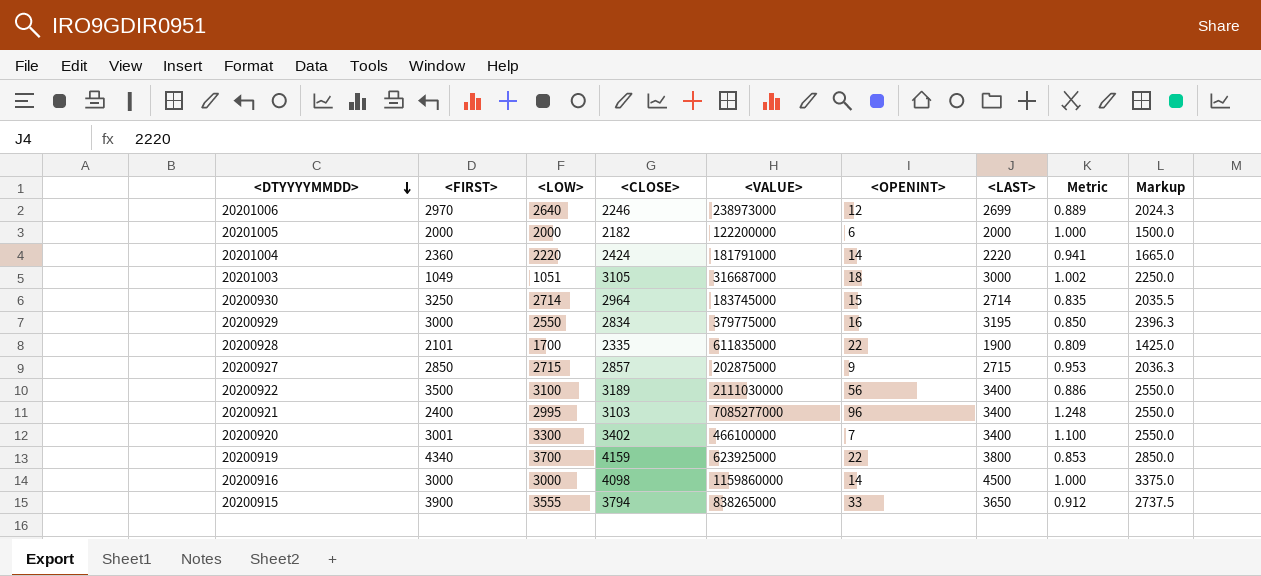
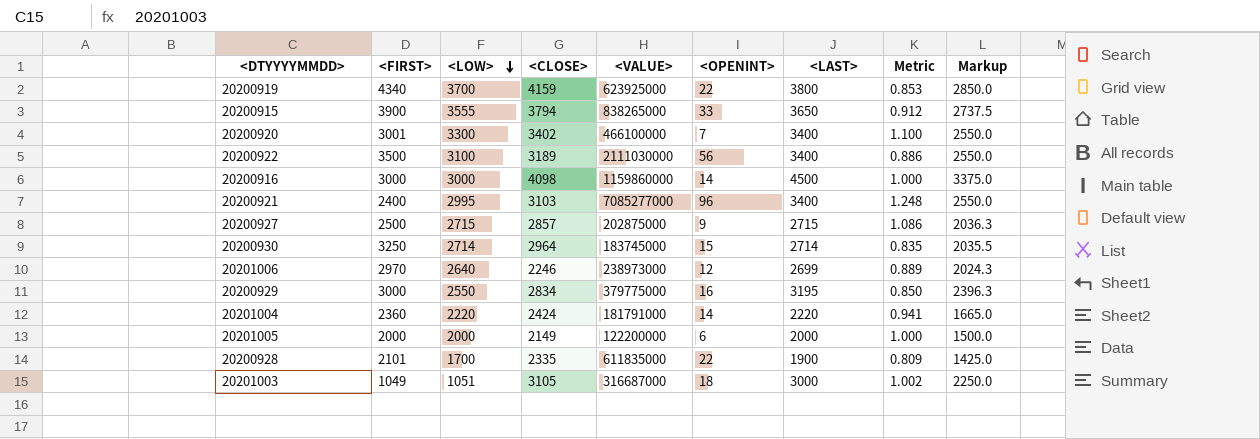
row order: <DTYYYYMMDD> descending -> <LOW> descending
20200927 | <FIRST>: 2850 -> 2500
20200927 | Metric: 0.953 -> 1.086
20201005 | <CLOSE>: 2182 -> 2149

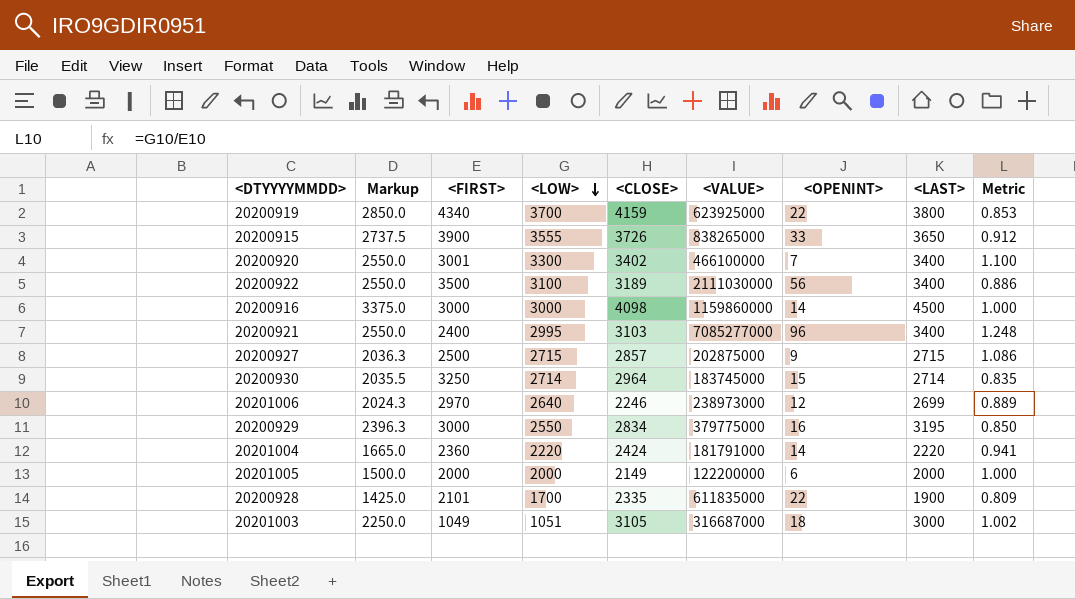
column Markup | position: 9 -> 2
20200915 | <CLOSE>: 3794 -> 3726

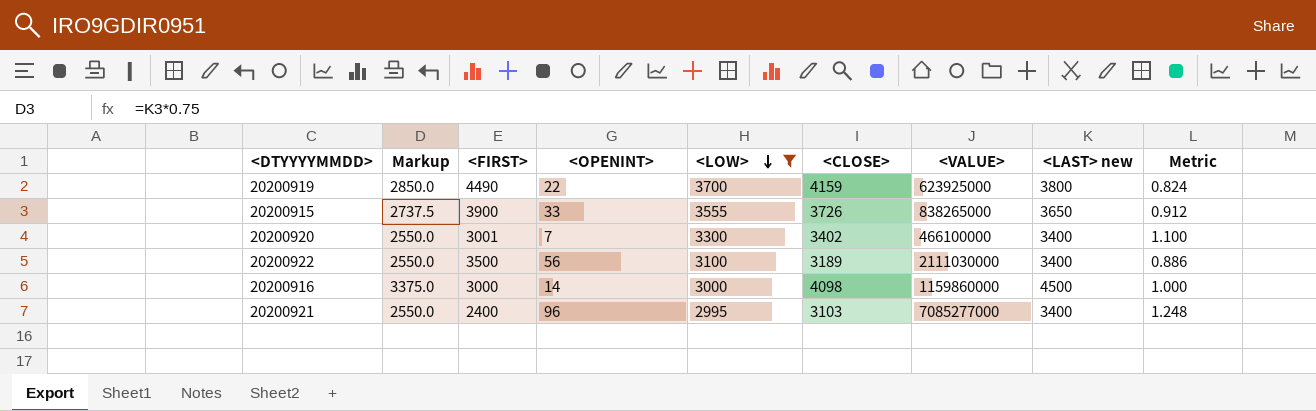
filter: none -> <LOW> >= 2995
column <OPENINT> | position: 7 -> 4
column name: <LAST> -> <LAST> new
20200919 | <FIRST>: 4340 -> 4490
20200919 | Metric: 0.853 -> 0.824

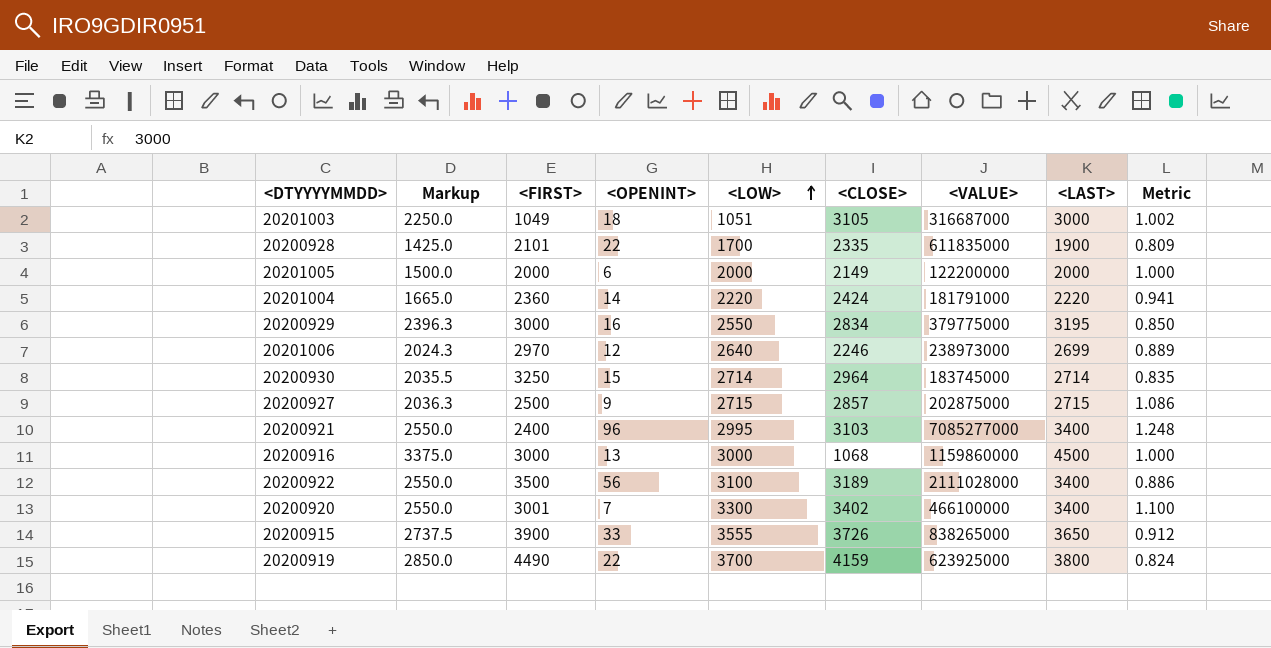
filter: <LOW> >= 2995 -> none
row order: <LOW> descending -> <LOW> ascending
column name: <LAST> new -> <LAST>
20200916 | <OPENINT>: 14 -> 13
20200916 | <CLOSE>: 4098 -> 1068
20200922 | <VALUE>: 2111030000 -> 2111028000

